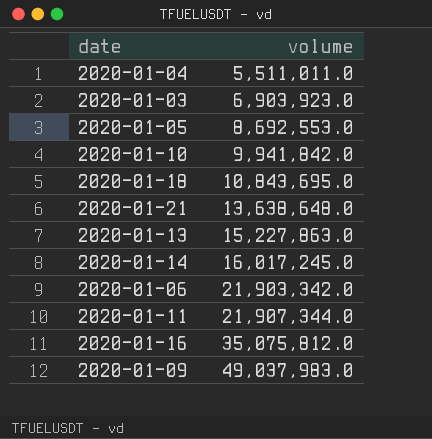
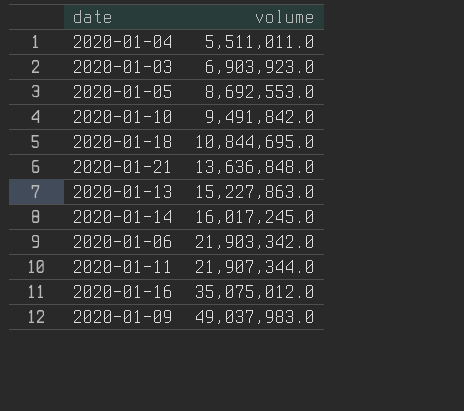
2020-01-10 | volume: 9,941,842.0 -> 9,491,842.0
2020-01-18 | volume: 10,843,695.0 -> 10,844,695.0
2020-01-21 | volume: 13,638,648.0 -> 13,636,848.0
2020-01-16 | volume: 35,075,812.0 -> 35,075,012.0

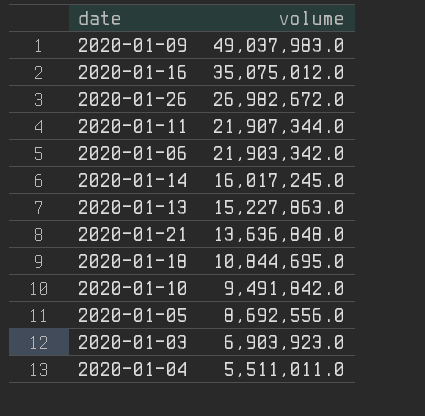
row order: volume ascending -> volume descending
row 2020-01-26: none -> 26,982,672.0
2020-01-05 | volume: 8,692,553.0 -> 8,692,556.0

